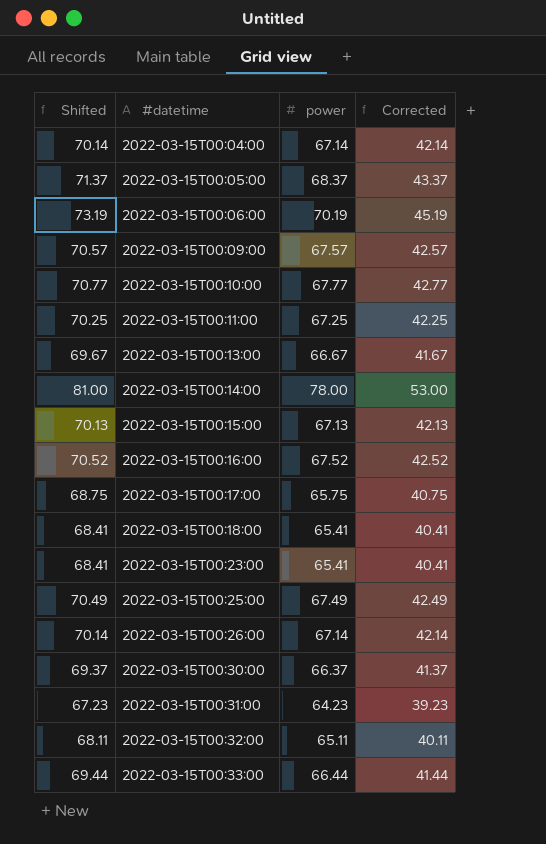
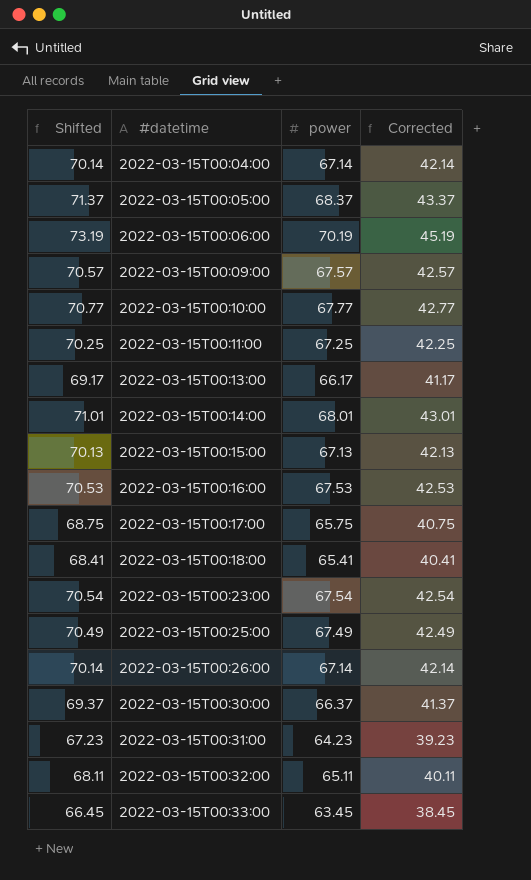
2022-03-15T00:13:00 | Shifted: 69.67 -> 69.17
2022-03-15T00:13:00 | power: 66.67 -> 66.17
2022-03-15T00:13:00 | Corrected: 41.67 -> 41.17
2022-03-15T00:14:00 | Shifted: 81.00 -> 71.01
2022-03-15T00:14:00 | power: 78.00 -> 68.01
2022-03-15T00:14:00 | Corrected: 53.00 -> 43.01
2022-03-15T00:16:00 | Shifted: 70.52 -> 70.53
2022-03-15T00:16:00 | power: 67.52 -> 67.53
2022-03-15T00:16:00 | Corrected: 42.52 -> 42.53
2022-03-15T00:23:00 | Shifted: 68.41 -> 70.54
2022-03-15T00:23:00 | power: 65.41 -> 67.54
2022-03-15T00:23:00 | Corrected: 40.41 -> 42.54
2022-03-15T00:33:00 | Shifted: 69.44 -> 66.45
2022-03-15T00:33:00 | power: 66.44 -> 63.45
2022-03-15T00:33:00 | Corrected: 41.44 -> 38.45

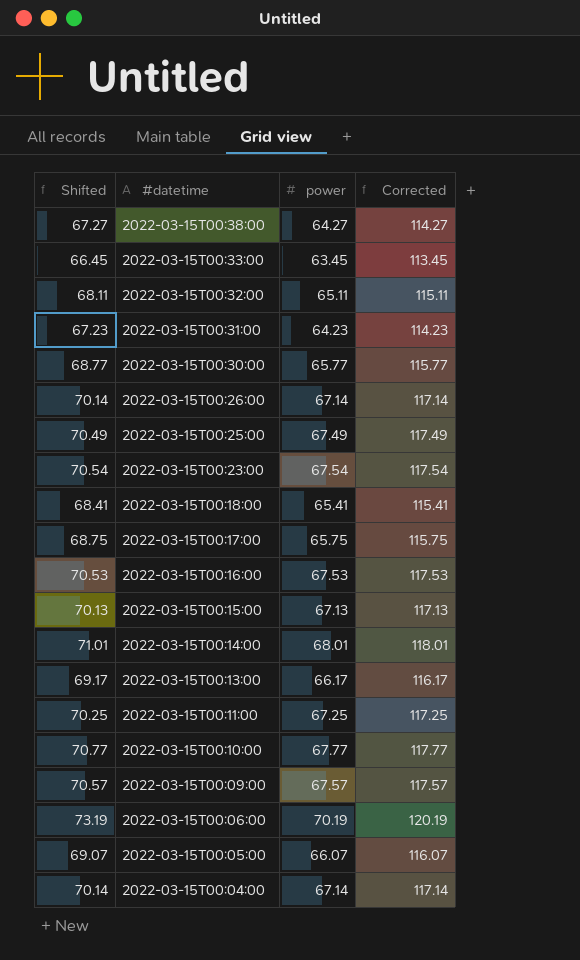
row order: #datetime ascending -> #datetime descending
column Corrected | formula: [power] - 25 -> [power] + 50
row 2022-03-15T00:38:00: none -> 67.27 | 64.27 | 114.27
2022-03-15T00:30:00 | Shifted: 69.37 -> 68.77
2022-03-15T00:30:00 | power: 66.37 -> 65.77
2022-03-15T00:05:00 | Shifted: 71.37 -> 69.07
2022-03-15T00:05:00 | power: 68.37 -> 66.07

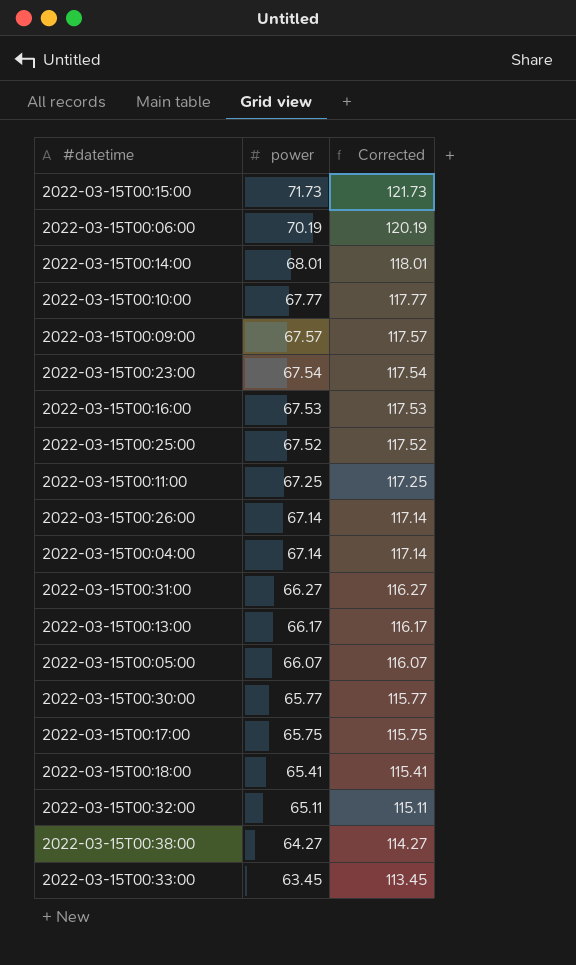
row order: #datetime descending -> power descending
column Shifted | formula: [power] + 3 -> none
2022-03-15T00:15:00 | power: 67.13 -> 71.73
2022-03-15T00:15:00 | Corrected: 117.13 -> 121.73
2022-03-15T00:25:00 | power: 67.49 -> 67.52
2022-03-15T00:25:00 | Corrected: 117.49 -> 117.52
2022-03-15T00:31:00 | power: 64.23 -> 66.27
2022-03-15T00:31:00 | Corrected: 114.23 -> 116.27

